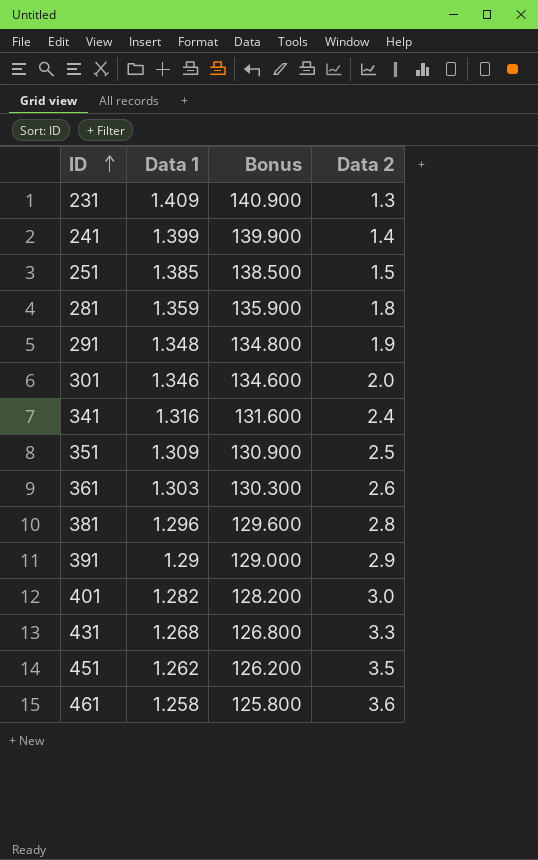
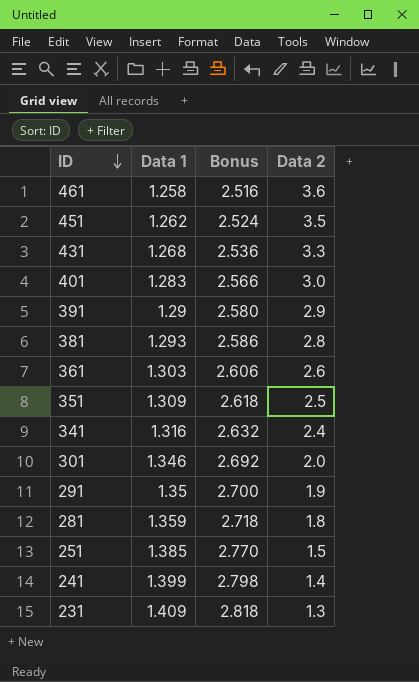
row order: ID ascending -> ID descending
column Bonus | formula: [Data 1] * 100 -> [Data 1] * 2
401 | Data 1: 1.282 -> 1.283
381 | Data 1: 1.296 -> 1.293
291 | Data 1: 1.348 -> 1.35

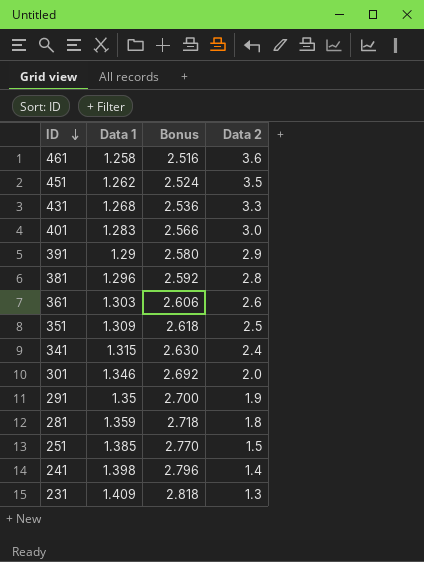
381 | Data 1: 1.293 -> 1.296
381 | Bonus: 2.586 -> 2.592
341 | Data 1: 1.316 -> 1.315
341 | Bonus: 2.632 -> 2.630
241 | Data 1: 1.399 -> 1.398
241 | Bonus: 2.798 -> 2.796

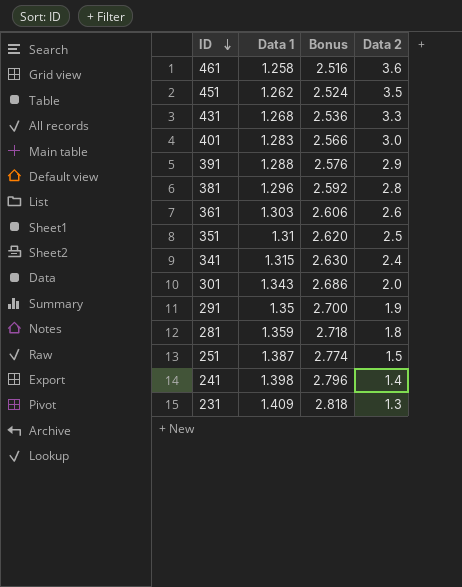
391 | Data 1: 1.29 -> 1.288
391 | Bonus: 2.580 -> 2.576
351 | Data 1: 1.309 -> 1.31
351 | Bonus: 2.618 -> 2.620
301 | Data 1: 1.346 -> 1.343
301 | Bonus: 2.692 -> 2.686
251 | Data 1: 1.385 -> 1.387
251 | Bonus: 2.770 -> 2.774

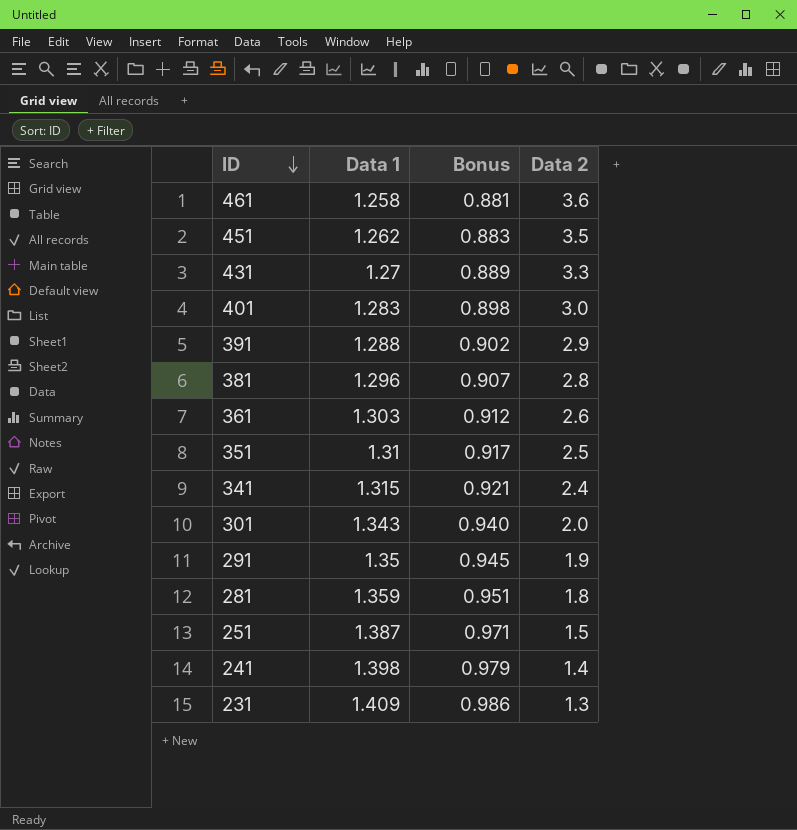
column Bonus | formula: [Data 1] * 2 -> [Data 1] * 0.7
431 | Data 1: 1.268 -> 1.27

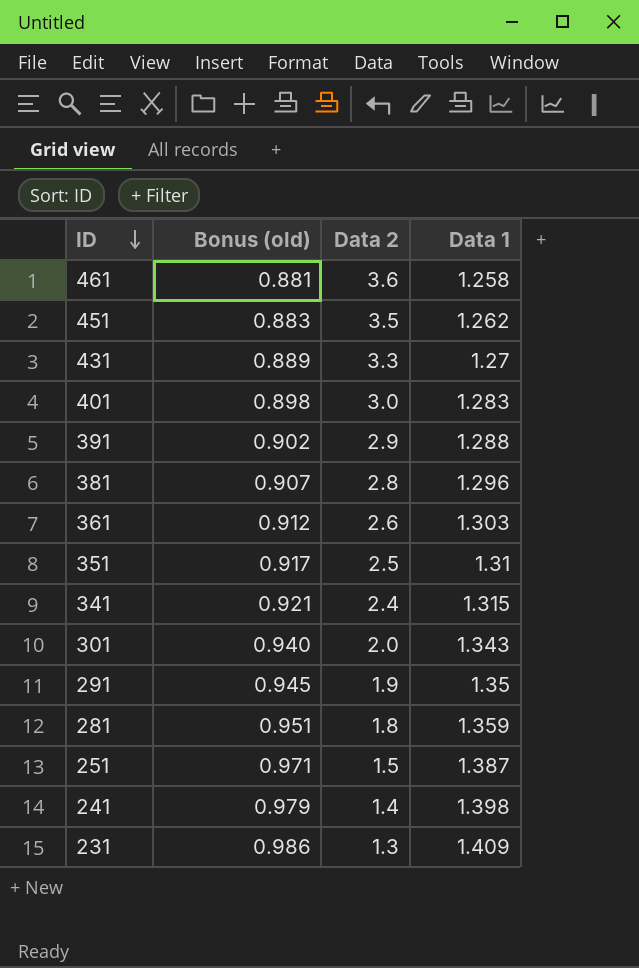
column name: Bonus -> Bonus (old)
column Data 1 | position: 2 -> 4

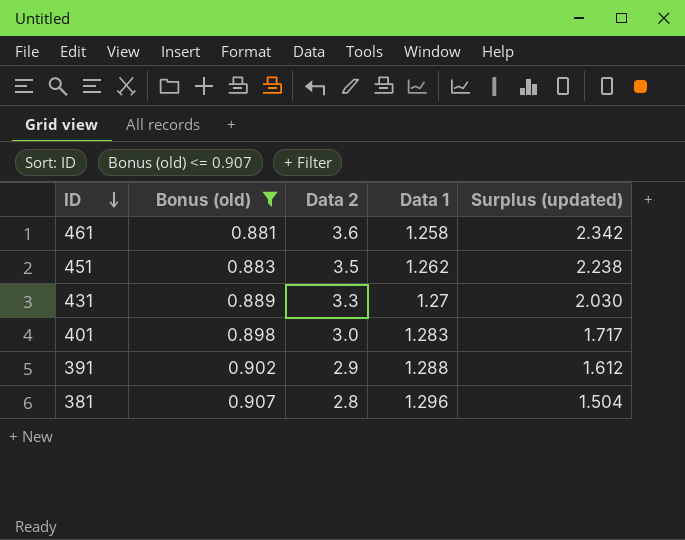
filter: none -> Bonus (old) <= 0.907
column Surplus (updated) | formula: none -> [Data 2] - [Data 1]

